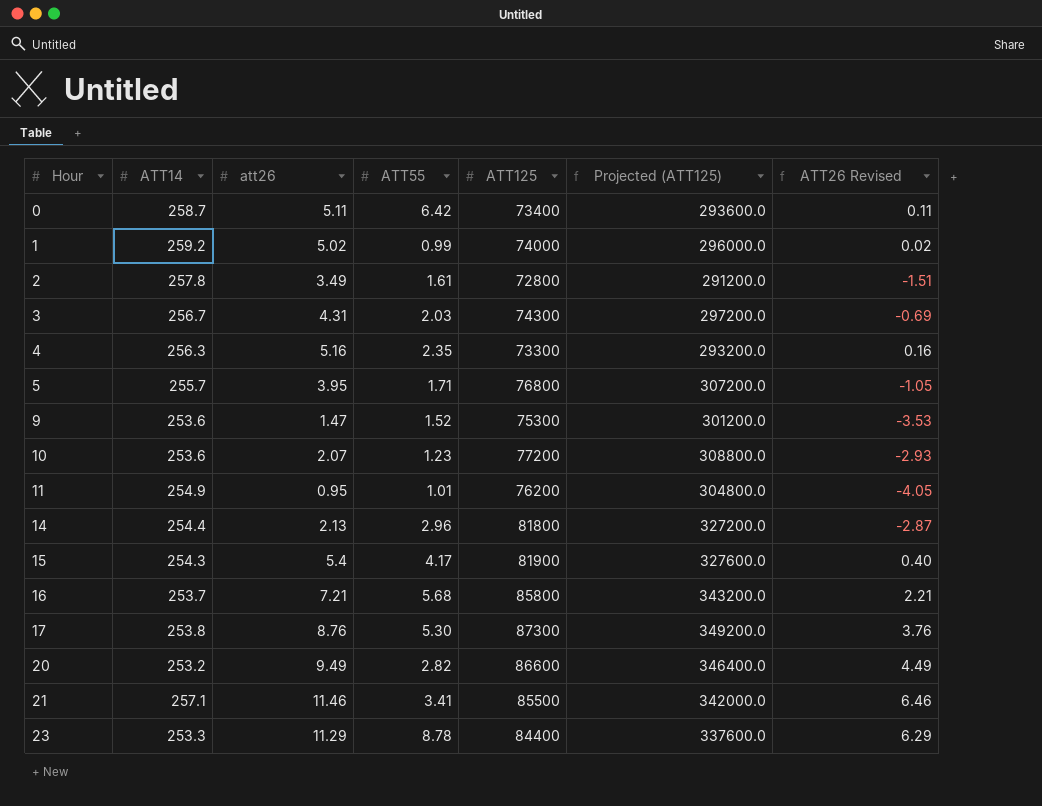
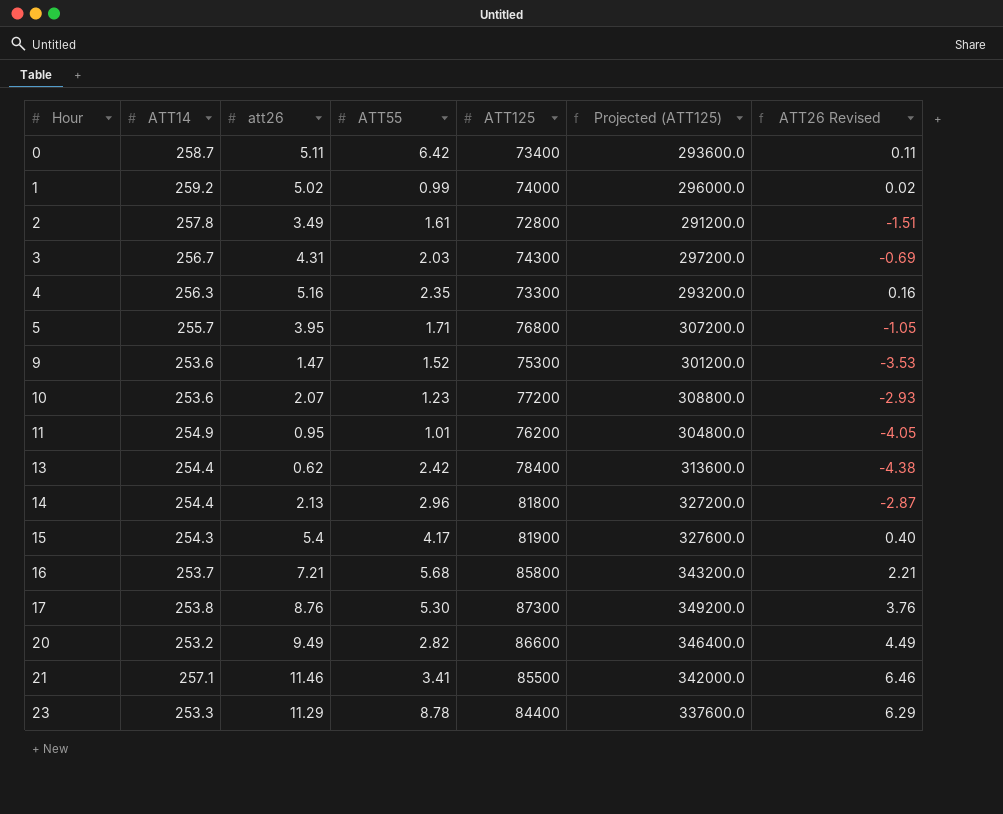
row 13: none -> 254.4 | 0.62 | 2.42 | 78400 | 313600.0 | -4.38

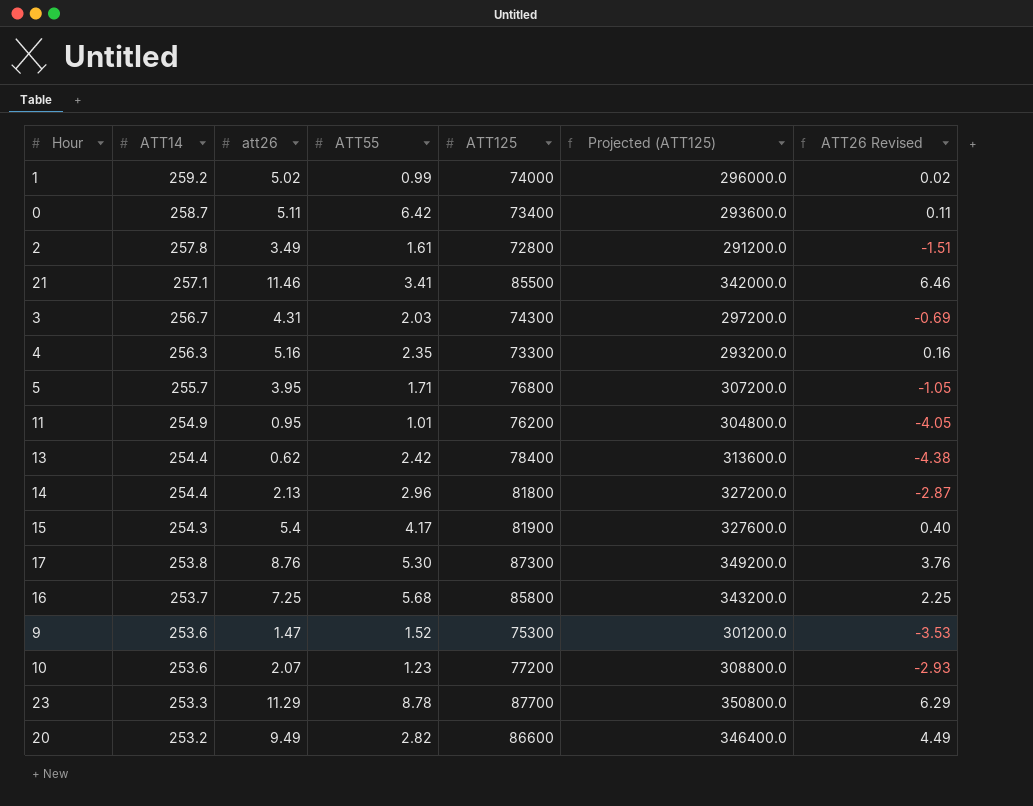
row order: Hour ascending -> ATT14 descending
16 | att26: 7.21 -> 7.25
16 | ATT26 Revised: 2.21 -> 2.25
23 | ATT125: 84400 -> 87700
23 | Projected (ATT125): 337600.0 -> 350800.0

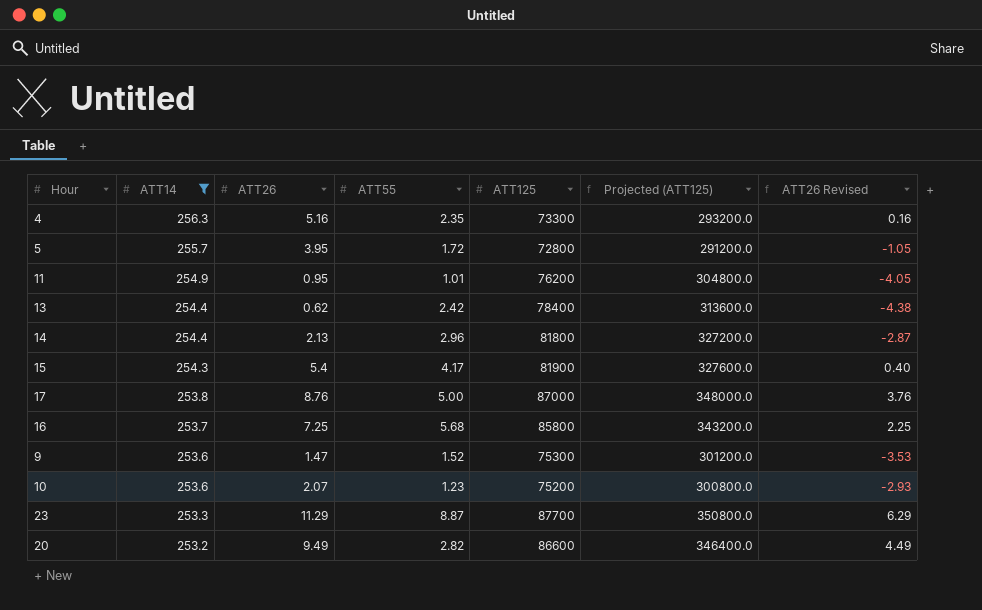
filter: none -> ATT14 <= 256.3
column name: att26 -> ATT26
5 | ATT55: 1.71 -> 1.72
5 | ATT125: 76800 -> 72800
5 | Projected (ATT125): 307200.0 -> 291200.0
17 | ATT55: 5.30 -> 5.00
17 | ATT125: 87300 -> 87000
17 | Projected (ATT125): 349200.0 -> 348000.0
10 | ATT125: 77200 -> 75200
10 | Projected (ATT125): 308800.0 -> 300800.0
23 | ATT55: 8.78 -> 8.87

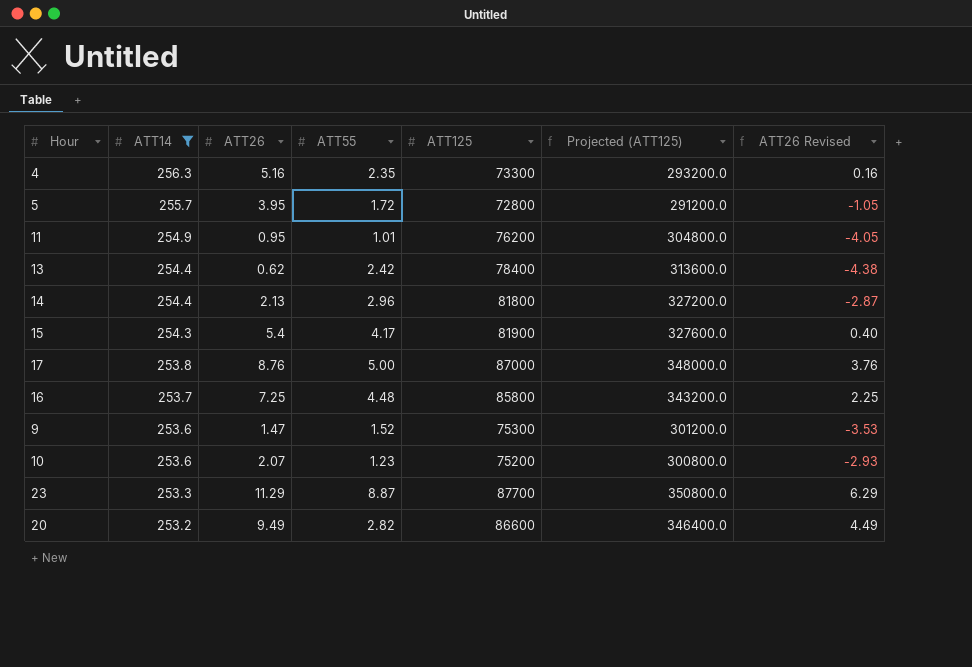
16 | ATT55: 5.68 -> 4.48

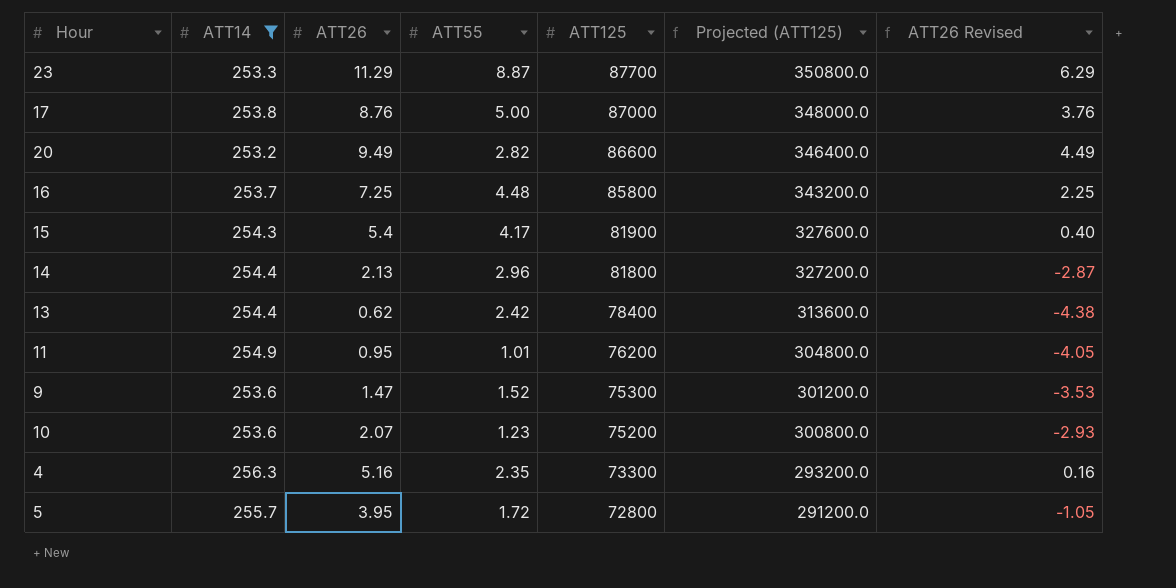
row order: ATT14 descending -> ATT125 descending

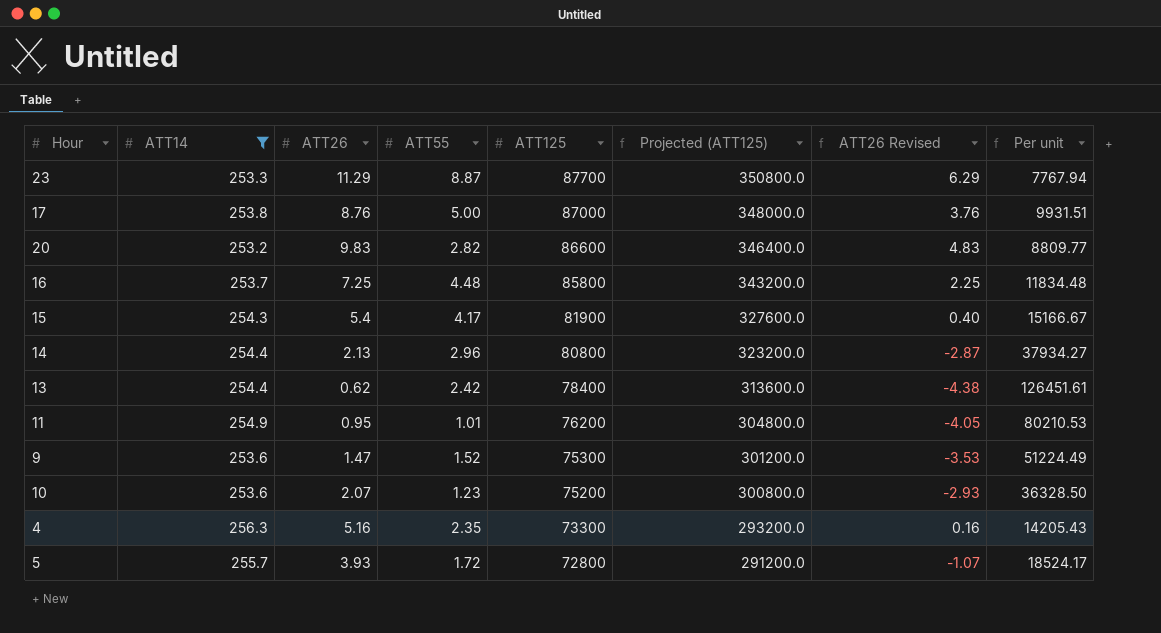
column Per unit | formula: none -> [ATT125] / [ATT26]
20 | ATT26: 9.49 -> 9.83
20 | ATT26 Revised: 4.49 -> 4.83
14 | ATT125: 81800 -> 80800
14 | Projected (ATT125): 327200.0 -> 323200.0
5 | ATT26: 3.95 -> 3.93
5 | ATT26 Revised: -1.05 -> -1.07

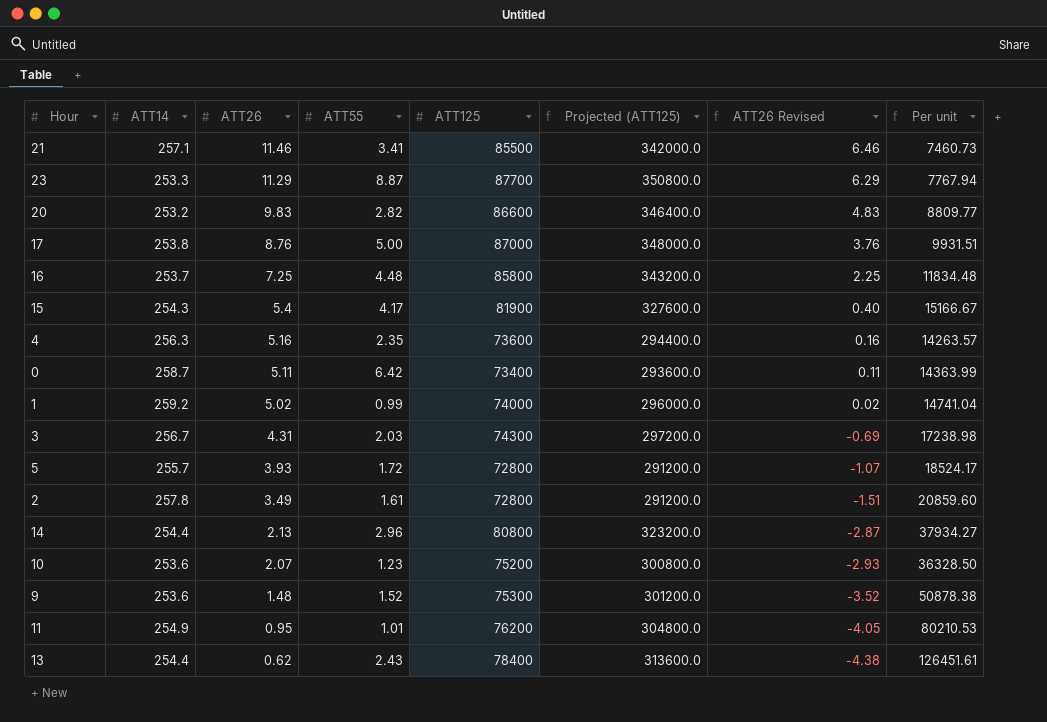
filter: ATT14 <= 256.3 -> none
row order: ATT125 descending -> ATT26 descending
4 | ATT125: 73300 -> 73600
4 | Projected (ATT125): 293200.0 -> 294400.0
4 | Per unit: 14205.43 -> 14263.57
9 | ATT26: 1.47 -> 1.48
9 | ATT26 Revised: -3.53 -> -3.52
9 | Per unit: 51224.49 -> 50878.38
13 | ATT55: 2.42 -> 2.43

